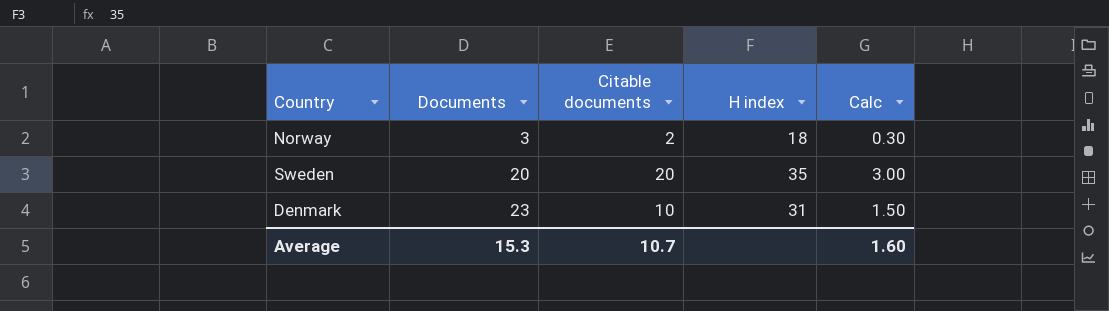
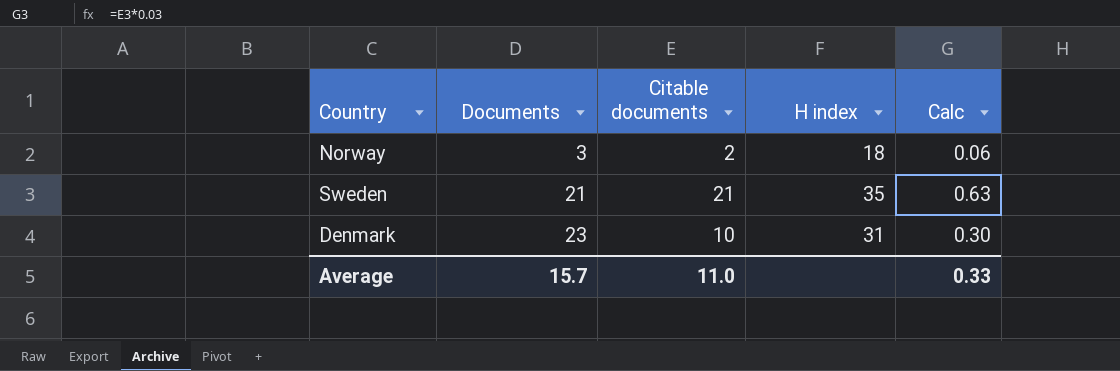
column Calc | formula: [Citable documents] * 0.15 -> [Citable documents] * 0.03
Sweden | Documents: 20 -> 21
Sweden | Citable documents: 20 -> 21
Average | Documents: 15.3 -> 15.7
Average | Citable documents: 10.7 -> 11.0
Average | Calc: 1.60 -> 0.33

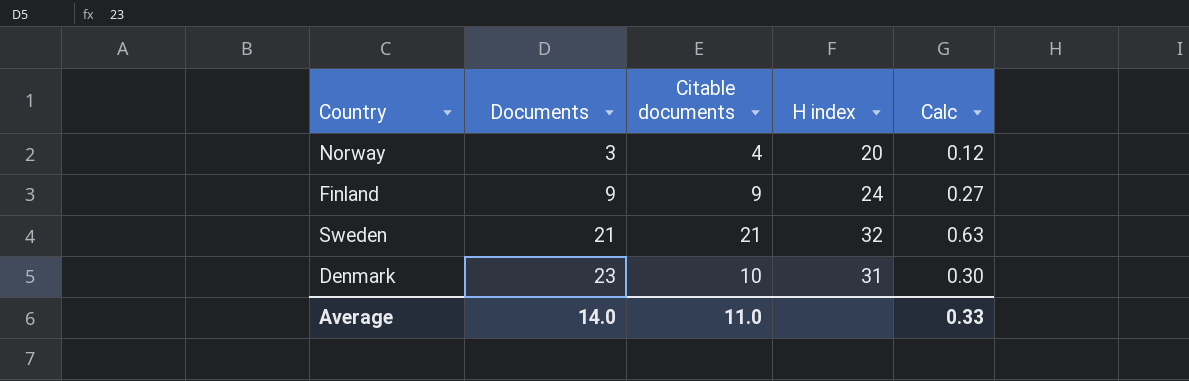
Norway | Citable documents: 2 -> 4
Norway | H index: 18 -> 20
Norway | Calc: 0.06 -> 0.12
row Finland: none -> 9 | 9 | 24 | 0.27
Sweden | H index: 35 -> 32
Average | Documents: 15.7 -> 14.0

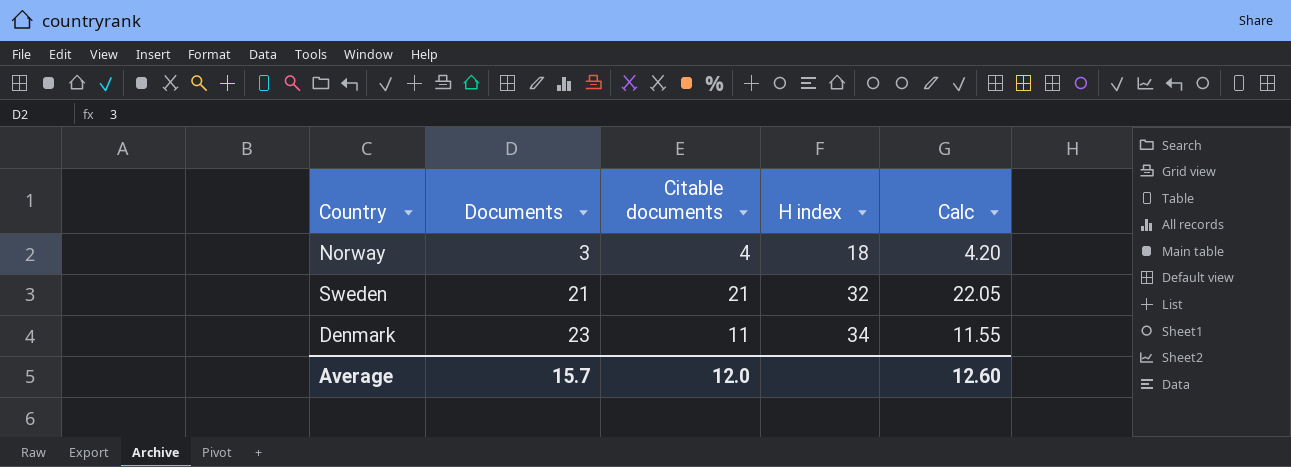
column Calc | formula: [Citable documents] * 0.03 -> [Citable documents] * 1.05
row Finland: 9 | 9 | 24 | 0.27 -> none
Norway | H index: 20 -> 18
Denmark | Citable documents: 10 -> 11
Denmark | H index: 31 -> 34
Average | Documents: 14.0 -> 15.7
Average | Citable documents: 11.0 -> 12.0
Average | Calc: 0.33 -> 12.60

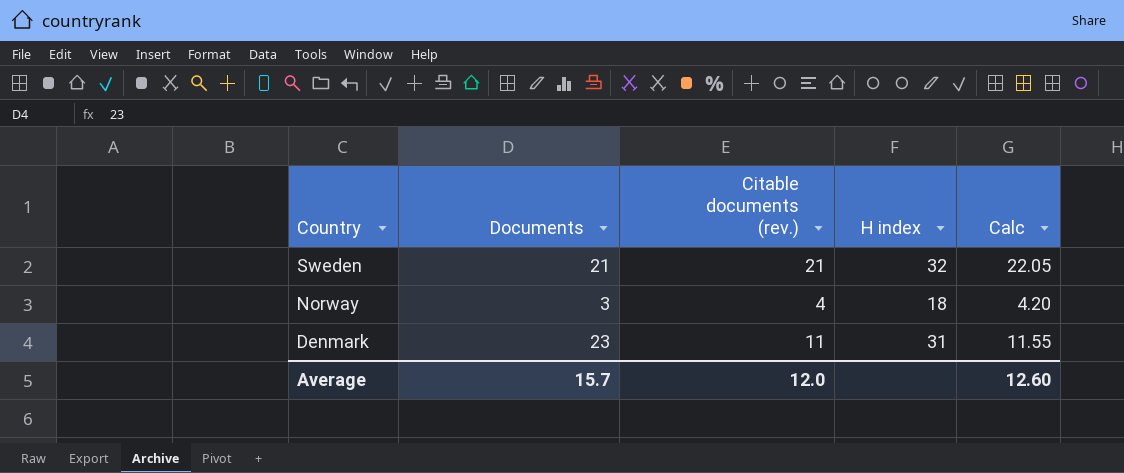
row order: Documents ascending -> Country descending
column name: Citable documents -> Citable documents (rev.)
Denmark | H index: 34 -> 31

